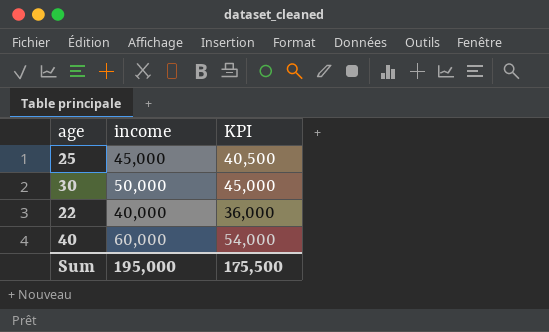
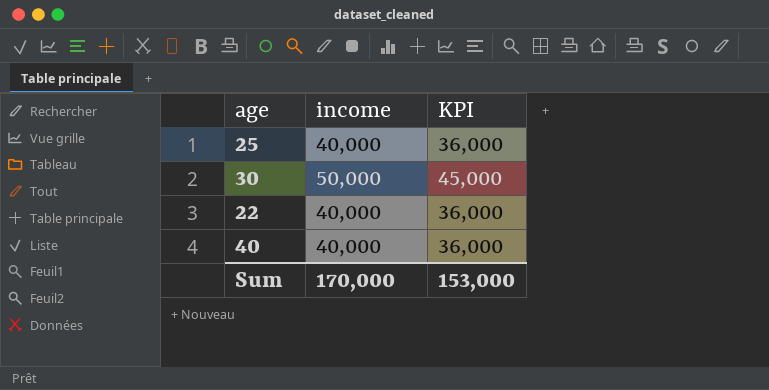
25 | income: 45,000 -> 40,000
25 | KPI: 40,500 -> 36,000
40 | income: 60,000 -> 40,000
40 | KPI: 54,000 -> 36,000
Sum | income: 195,000 -> 170,000
Sum | KPI: 175,500 -> 153,000

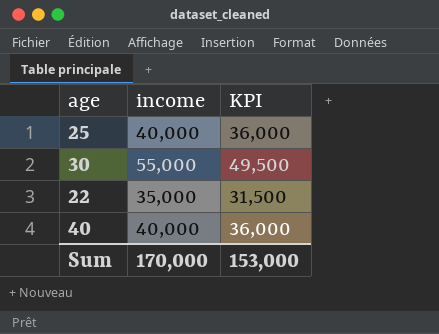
30 | income: 50,000 -> 55,000
30 | KPI: 45,000 -> 49,500
22 | income: 40,000 -> 35,000
22 | KPI: 36,000 -> 31,500

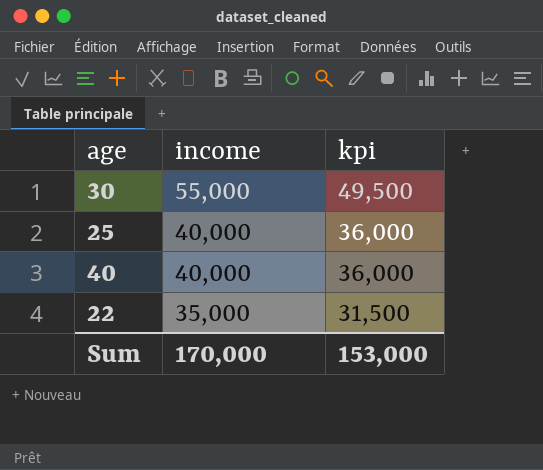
row order: none -> income descending
column name: KPI -> kpi

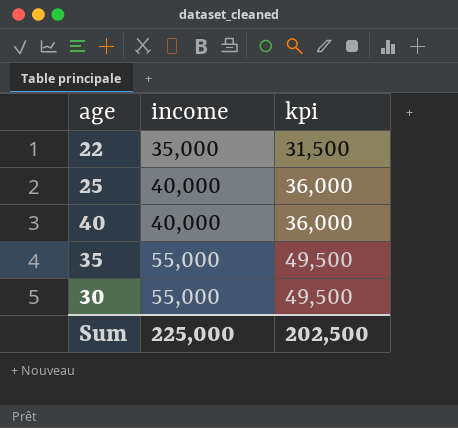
row order: income descending -> income ascending
row 35: none -> 55,000 | 49,500
Sum | income: 170,000 -> 225,000
Sum | kpi: 153,000 -> 202,500

